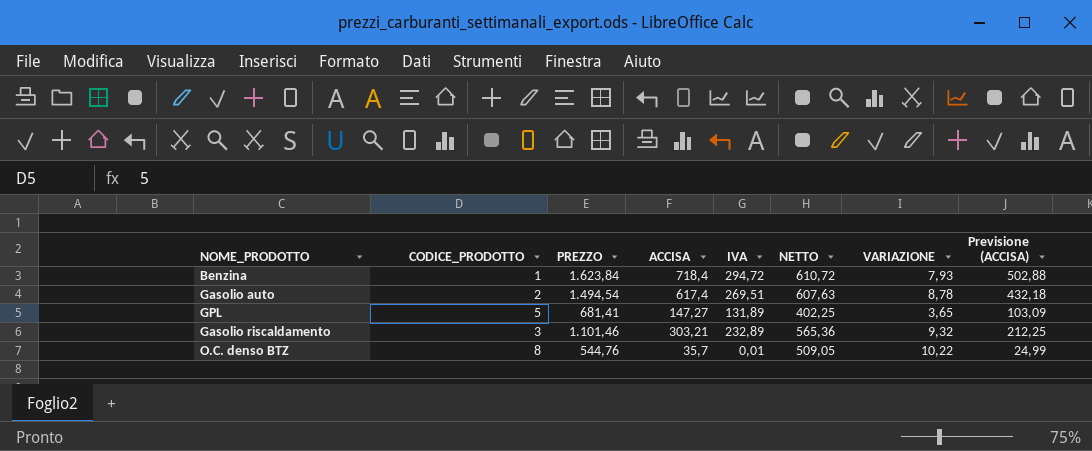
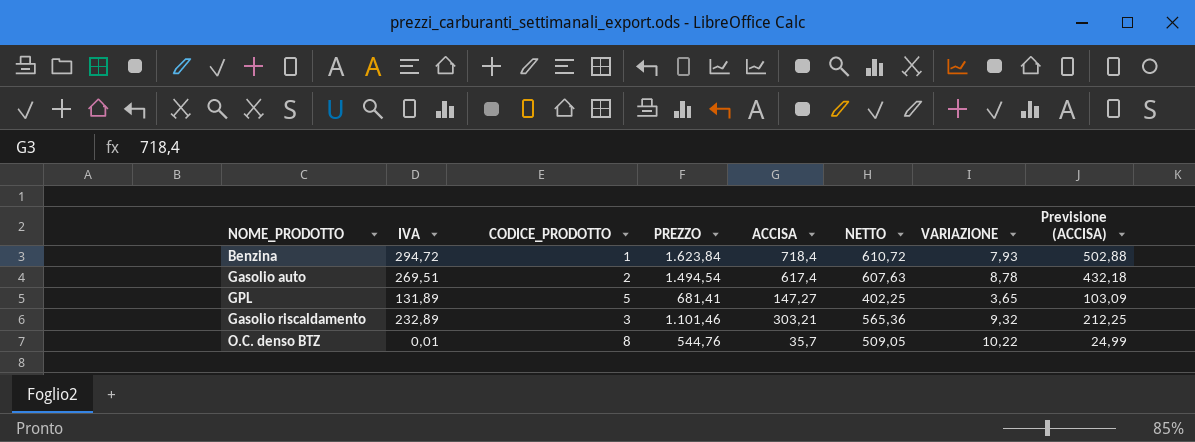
column IVA | position: 5 -> 2

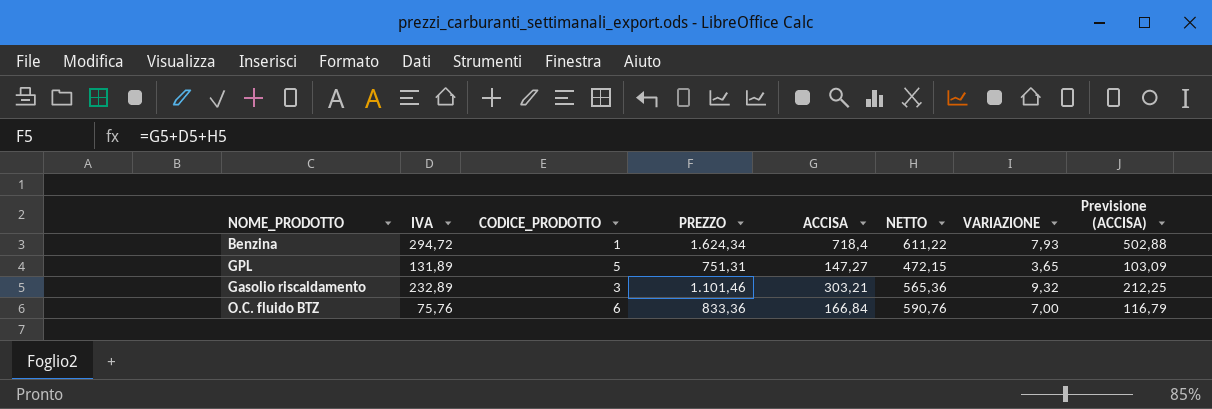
row Gasolio auto: 269,51 | 2 | 1.494,54 | 617,4 | 607,63 | 8,78 | 432,18 -> none
row O.C. denso BTZ: 0,01 | 8 | 544,76 | 35,7 | 509,05 | 10,22 | 24,99 -> none
Benzina | PREZZO: 1.623,84 -> 1.624,34
Benzina | NETTO: 610,72 -> 611,22
GPL | PREZZO: 681,41 -> 751,31
GPL | NETTO: 402,25 -> 472,15
row O.C. fluido BTZ: none -> 75,76 | 6 | 833,36 | 166,84 | 590,76 | 7,00 | 116,79

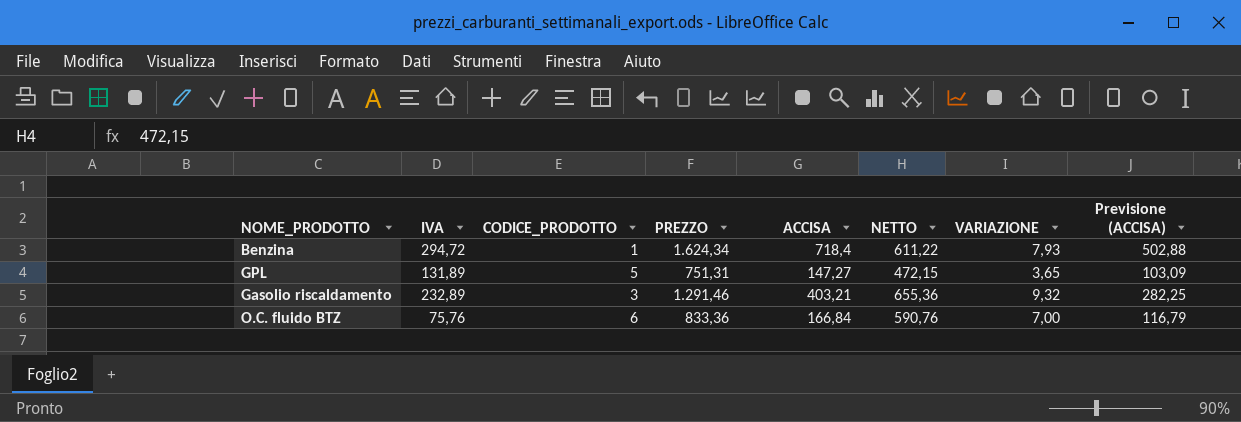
Gasolio riscaldamento | PREZZO: 1.101,46 -> 1.291,46
Gasolio riscaldamento | ACCISA: 303,21 -> 403,21
Gasolio riscaldamento | NETTO: 565,36 -> 655,36
Gasolio riscaldamento | Previsione (ACCISA): 212,25 -> 282,25

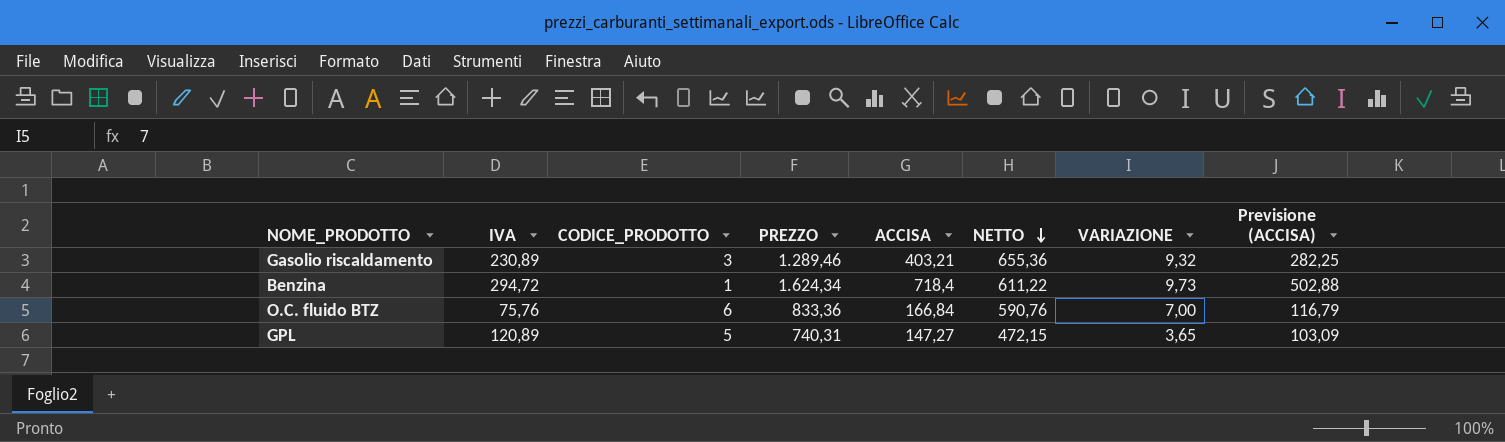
row order: none -> NETTO descending
Gasolio riscaldamento | IVA: 232,89 -> 230,89
Gasolio riscaldamento | PREZZO: 1.291,46 -> 1.289,46
Benzina | VARIAZIONE: 7,93 -> 9,73
GPL | IVA: 131,89 -> 120,89
GPL | PREZZO: 751,31 -> 740,31

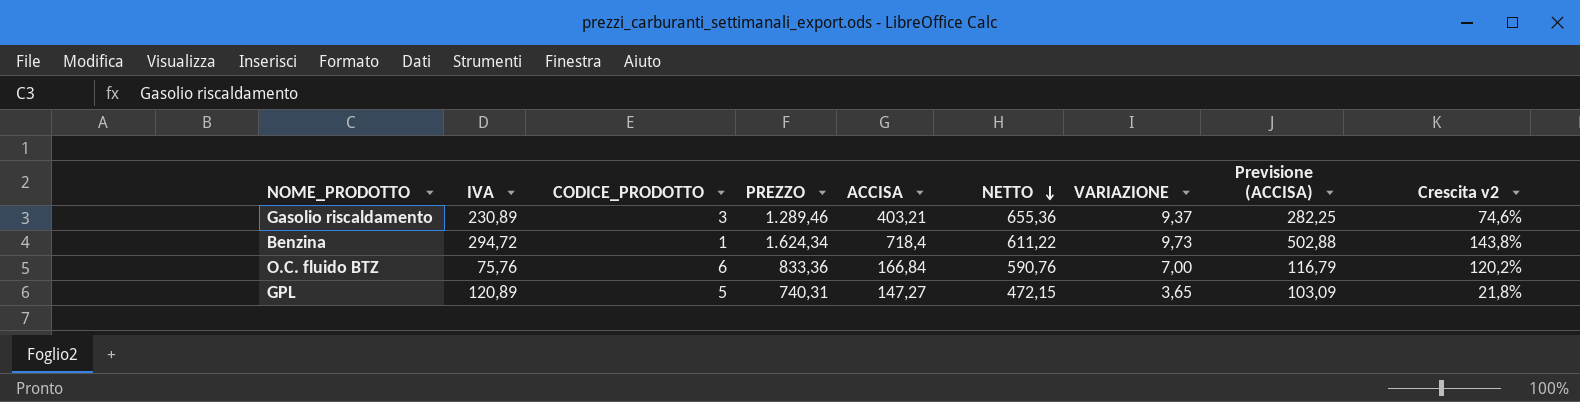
column Crescita v2 | formula: none -> ([ACCISA] - [IVA]) / [IVA]
Gasolio riscaldamento | VARIAZIONE: 9,32 -> 9,37

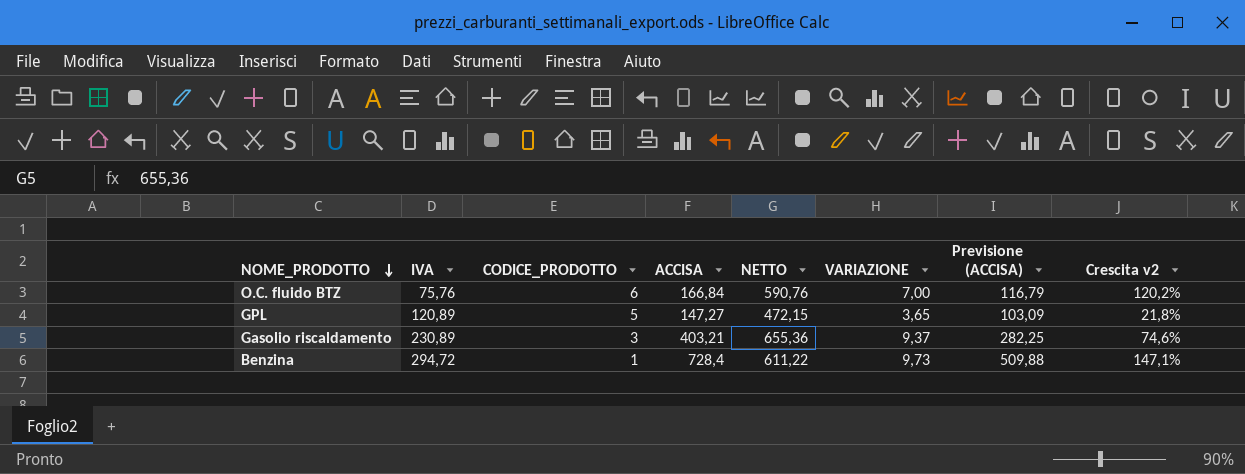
row order: NETTO descending -> NOME_PRODOTTO descending
column PREZZO | formula: [IVA] + [ACCISA] + [NETTO] -> none
Benzina | ACCISA: 718,4 -> 728,4
Benzina | Previsione (ACCISA): 502,88 -> 509,88
Benzina | Crescita v2: 143,8% -> 147,1%

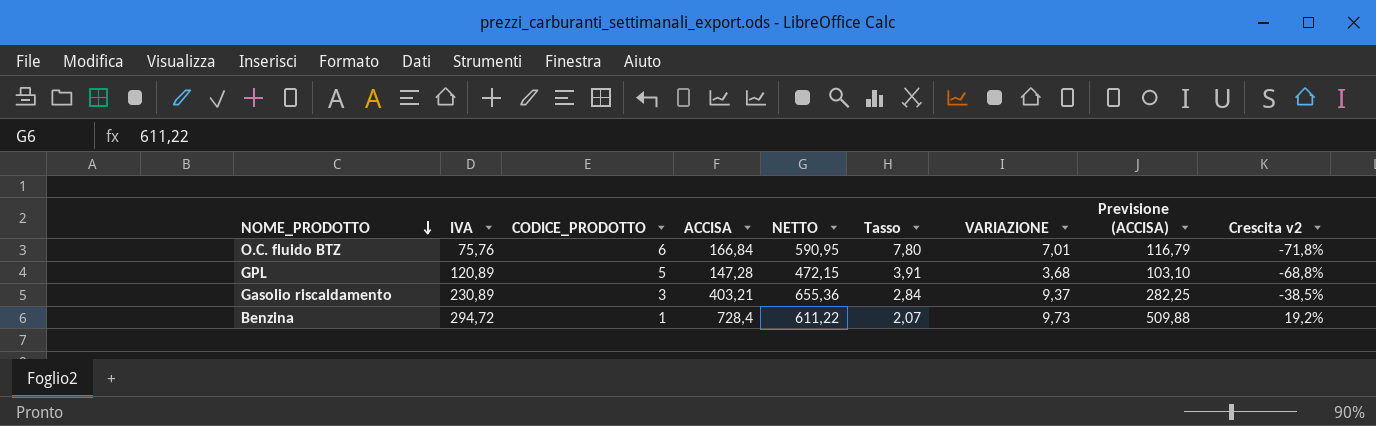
column Tasso | formula: none -> [NETTO] / [IVA]
column Crescita v2 | formula: ([ACCISA] - [IVA]) / [IVA] -> ([ACCISA] - [NETTO]) / [NETTO]
O.C. fluido BTZ | NETTO: 590,76 -> 590,95
O.C. fluido BTZ | VARIAZIONE: 7,00 -> 7,01
GPL | ACCISA: 147,27 -> 147,28
GPL | VARIAZIONE: 3,65 -> 3,68
GPL | Previsione (ACCISA): 103,09 -> 103,10

